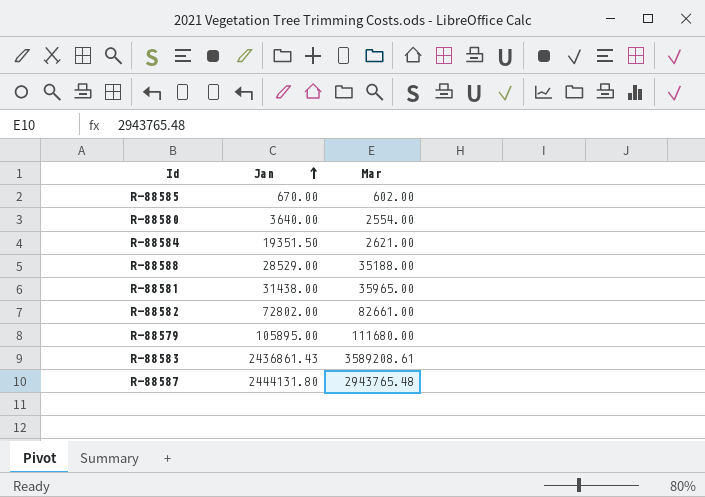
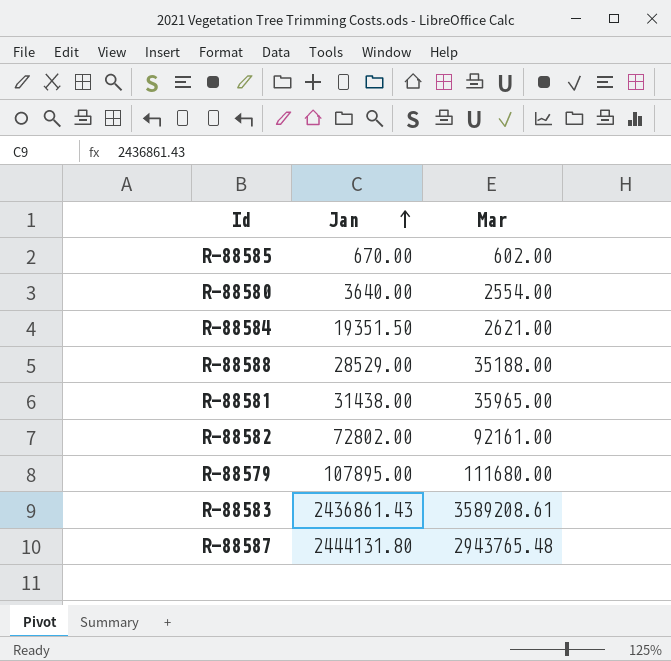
R-88582 | Mar: 82661.00 -> 92161.00
R-88579 | Jan: 105895.00 -> 107895.00

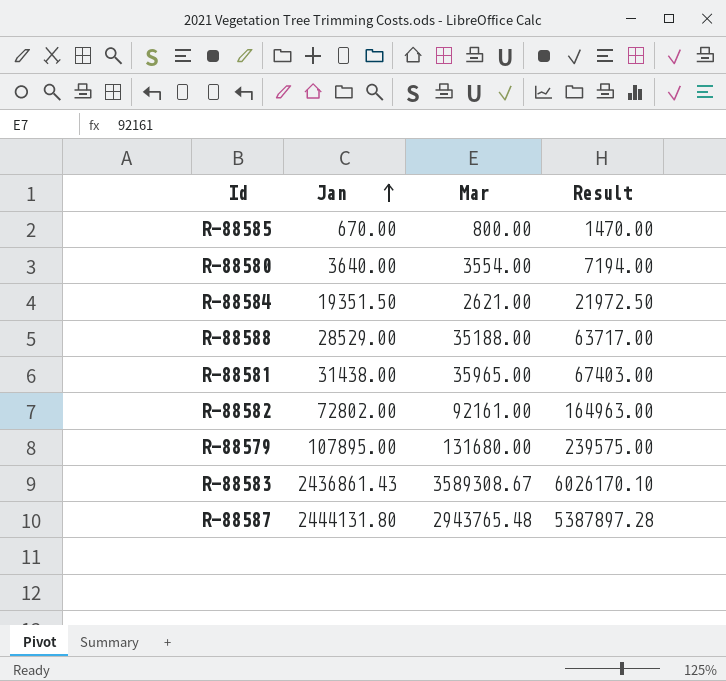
column Result | formula: none -> [Jan] + [Mar]
R-88585 | Mar: 602.00 -> 800.00
R-88580 | Mar: 2554.00 -> 3554.00
R-88579 | Mar: 111680.00 -> 131680.00
R-88583 | Mar: 3589208.61 -> 3589308.67

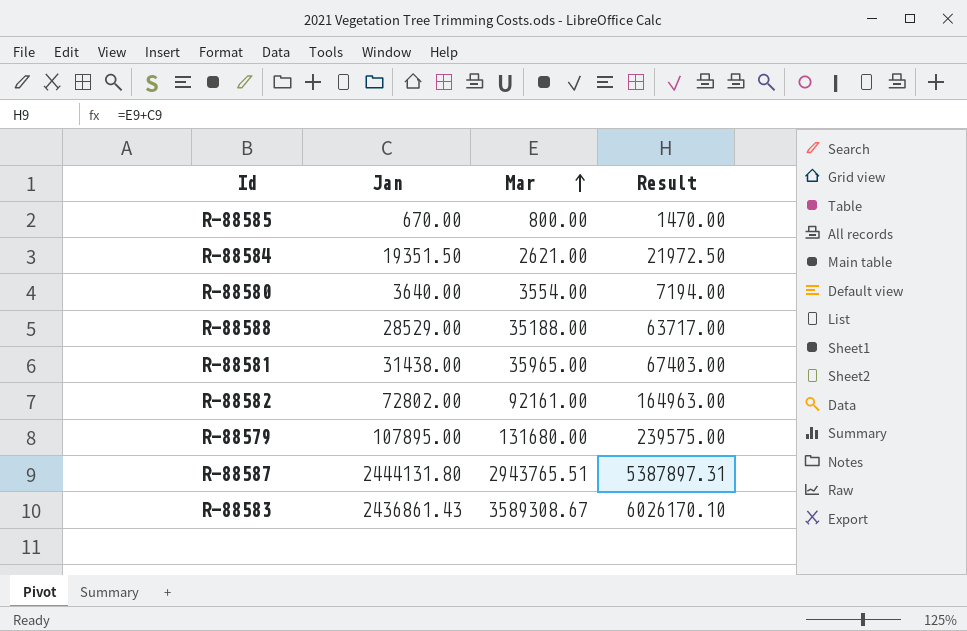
row order: Jan ascending -> Mar ascending
R-88587 | Mar: 2943765.48 -> 2943765.51
R-88587 | Result: 5387897.28 -> 5387897.31

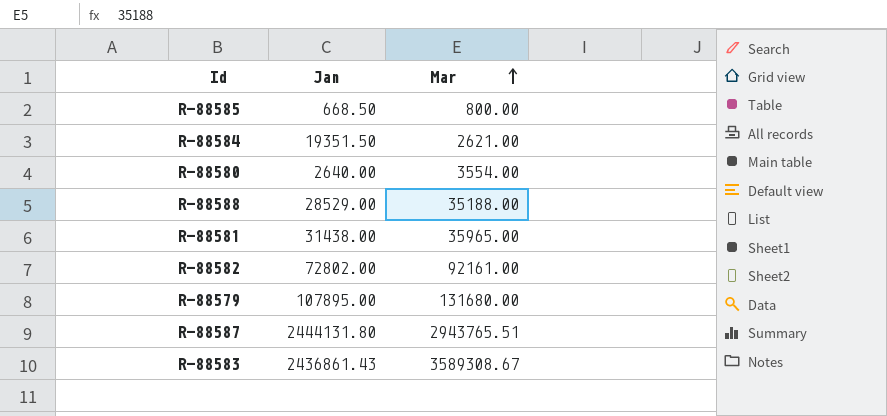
column Result | formula: [Jan] + [Mar] -> none
R-88585 | Jan: 670.00 -> 668.50
R-88580 | Jan: 3640.00 -> 2640.00

